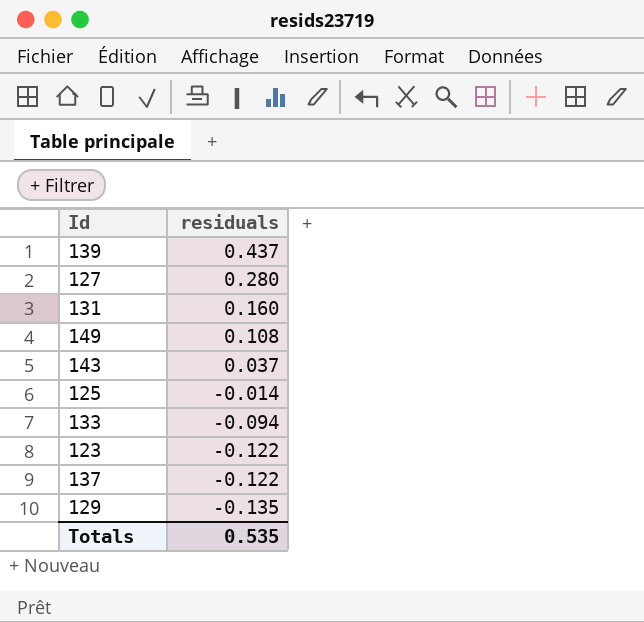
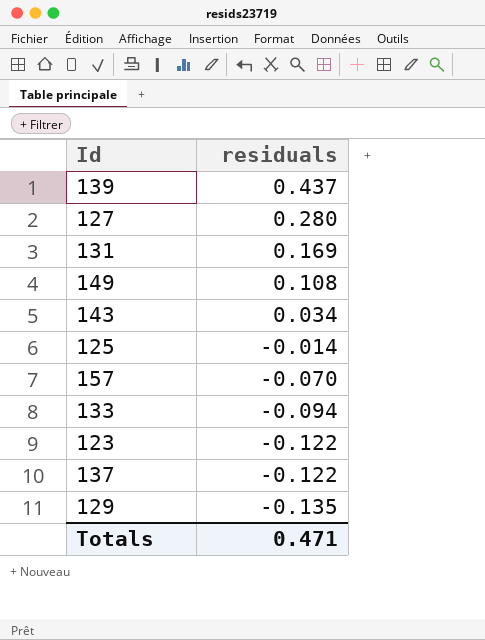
131 | residuals: 0.160 -> 0.169
143 | residuals: 0.037 -> 0.034
row 157: none -> -0.070
Totals | residuals: 0.535 -> 0.471

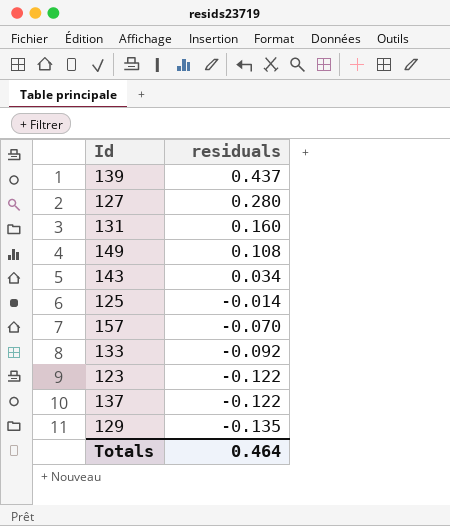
131 | residuals: 0.169 -> 0.160
133 | residuals: -0.094 -> -0.092
Totals | residuals: 0.471 -> 0.464

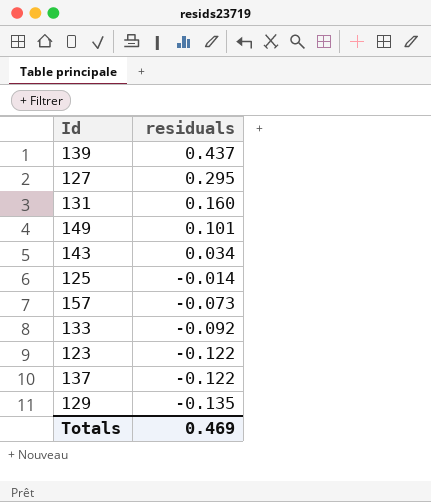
127 | residuals: 0.280 -> 0.295
149 | residuals: 0.108 -> 0.101
157 | residuals: -0.070 -> -0.073
Totals | residuals: 0.464 -> 0.469

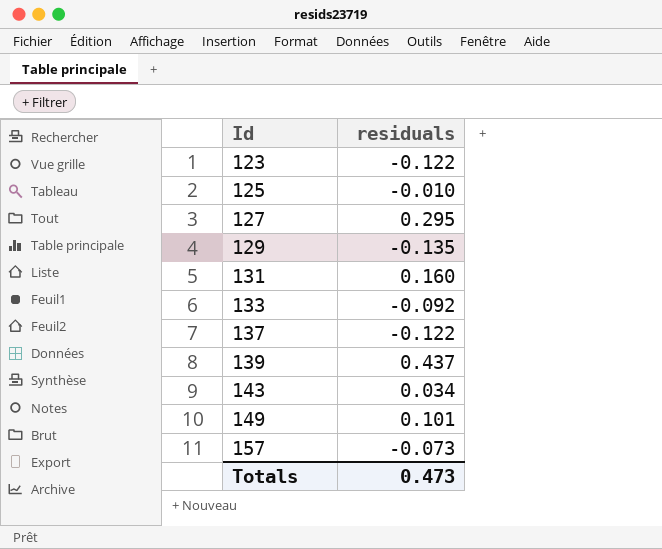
row order: residuals descending -> Id ascending
125 | residuals: -0.014 -> -0.010
Totals | residuals: 0.469 -> 0.473

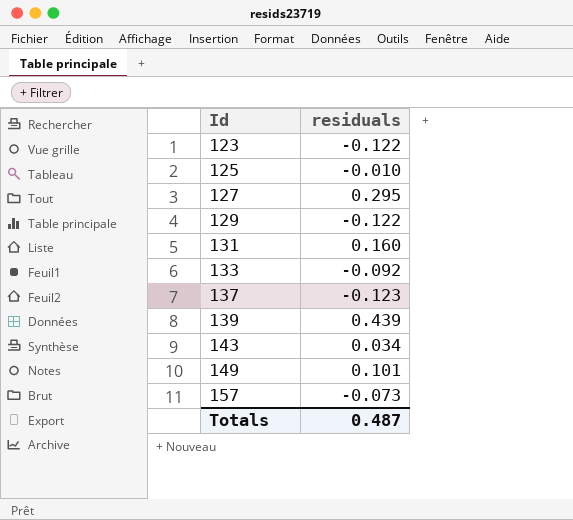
129 | residuals: -0.135 -> -0.122
137 | residuals: -0.122 -> -0.123
139 | residuals: 0.437 -> 0.439
Totals | residuals: 0.473 -> 0.487

